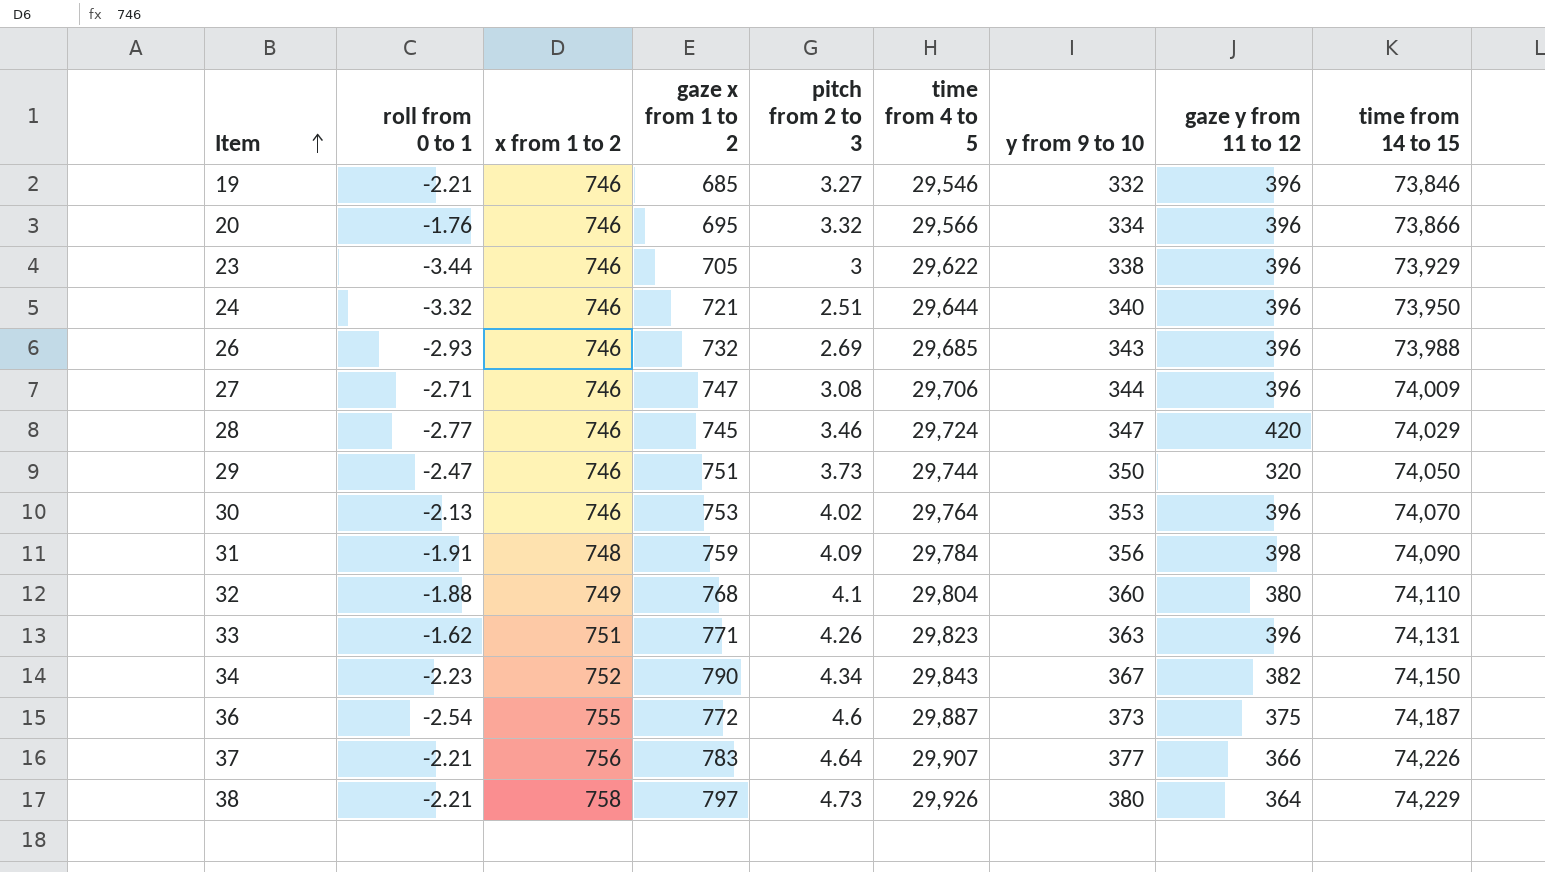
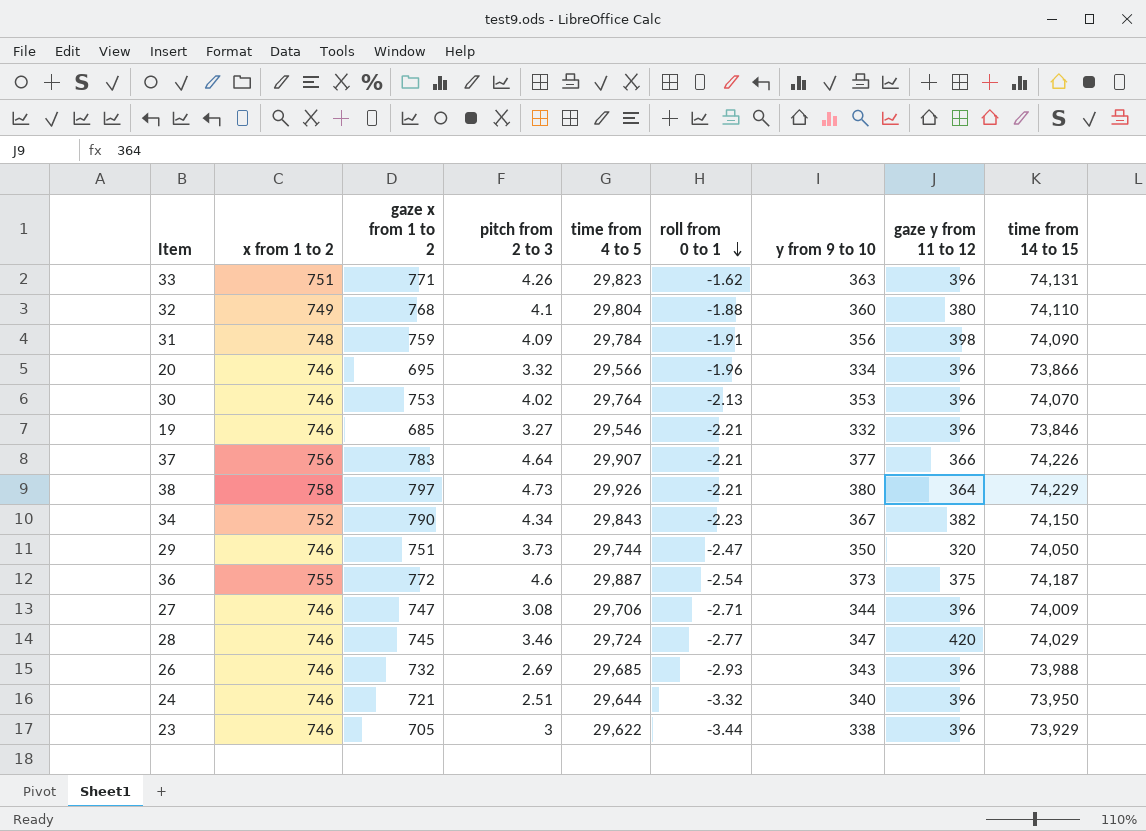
row order: Item ascending -> roll from 0 to 1 descending
column roll from 0 to 1 | position: 2 -> 6
20 | roll from 0 to 1: -1.76 -> -1.96

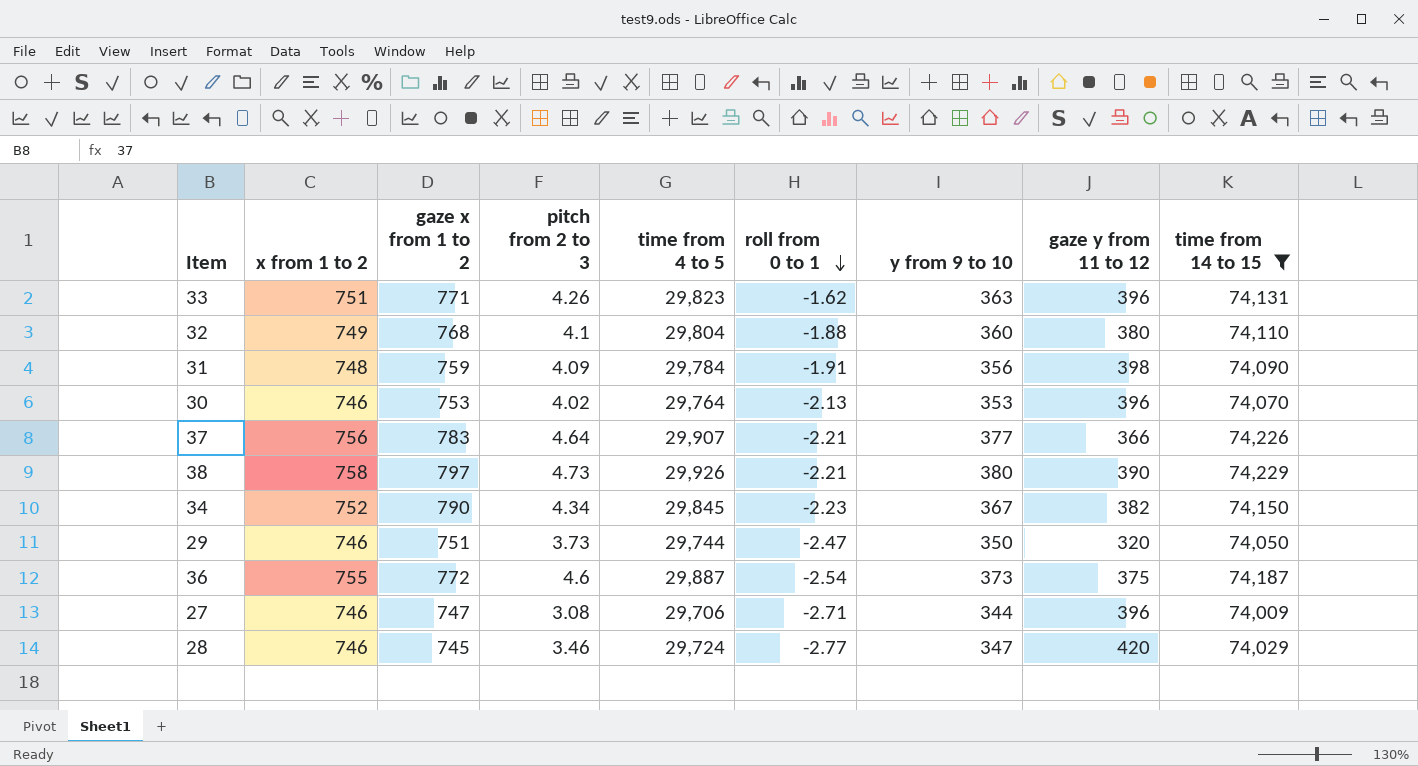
filter: none -> time from 14 to 15 >= 74,009
38 | gaze y from 11 to 12: 364 -> 390
34 | time from 4 to 5: 29,843 -> 29,845

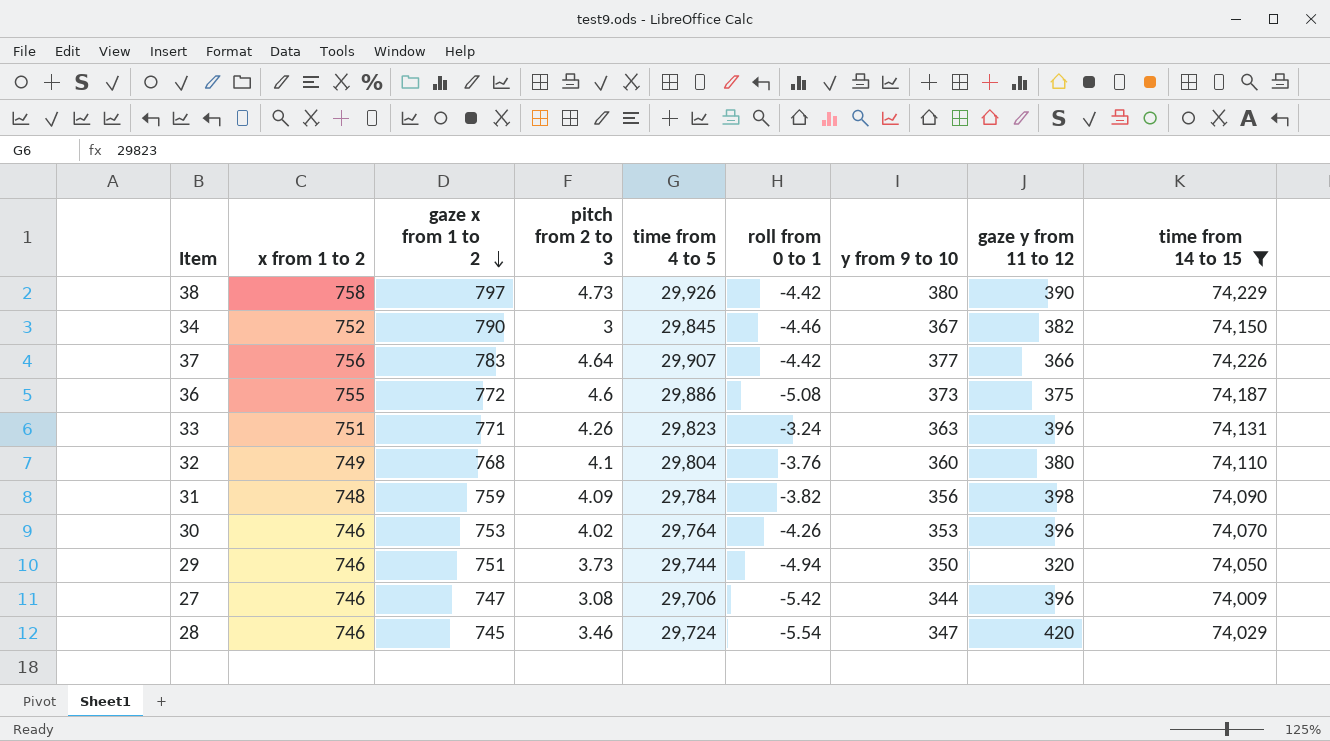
row order: roll from 0 to 1 descending -> gaze x from 1 to 2 descending
38 | roll from 0 to 1: -2.21 -> -4.42
34 | pitch from 2 to 3: 4.34 -> 3
34 | roll from 0 to 1: -2.23 -> -4.46
37 | roll from 0 to 1: -2.21 -> -4.42
36 | time from 4 to 5: 29,887 -> 29,886
36 | roll from 0 to 1: -2.54 -> -5.08
33 | roll from 0 to 1: -1.62 -> -3.24
32 | roll from 0 to 1: -1.88 -> -3.76
31 | roll from 0 to 1: -1.91 -> -3.82
30 | roll from 0 to 1: -2.13 -> -4.26
29 | roll from 0 to 1: -2.47 -> -4.94
27 | roll from 0 to 1: -2.71 -> -5.42
28 | roll from 0 to 1: -2.77 -> -5.54

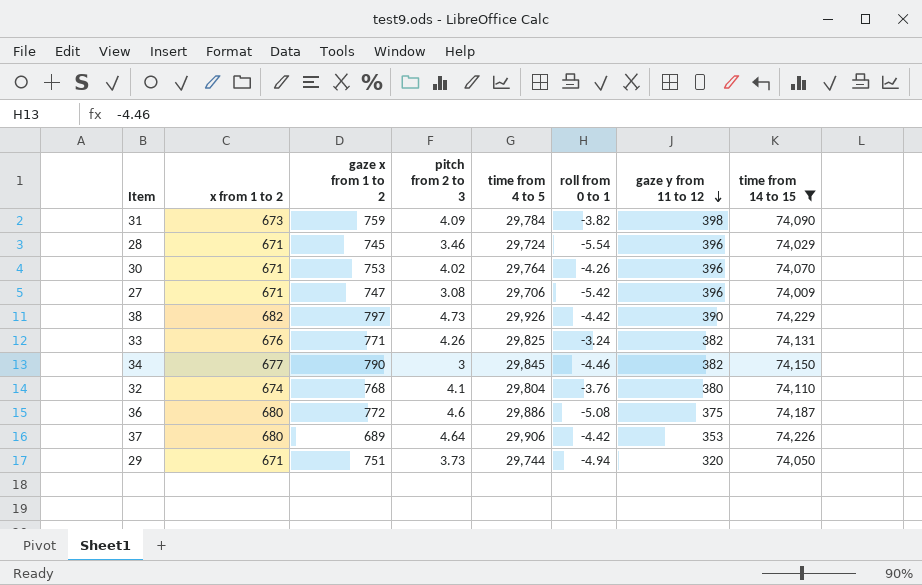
row order: gaze x from 1 to 2 descending -> gaze y from 11 to 12 descending
column y from 9 to 10 | position: 7 -> none
31 | x from 1 to 2: 748 -> 673
28 | x from 1 to 2: 746 -> 671
28 | gaze y from 11 to 12: 420 -> 396
30 | x from 1 to 2: 746 -> 671
27 | x from 1 to 2: 746 -> 671
38 | x from 1 to 2: 758 -> 682
33 | x from 1 to 2: 751 -> 676
33 | time from 4 to 5: 29,823 -> 29,825
33 | gaze y from 11 to 12: 396 -> 382
34 | x from 1 to 2: 752 -> 677
32 | x from 1 to 2: 749 -> 674
36 | x from 1 to 2: 755 -> 680
37 | x from 1 to 2: 756 -> 680
37 | gaze x from 1 to 2: 783 -> 689
37 | time from 4 to 5: 29,907 -> 29,906
37 | gaze y from 11 to 12: 366 -> 353
29 | x from 1 to 2: 746 -> 671

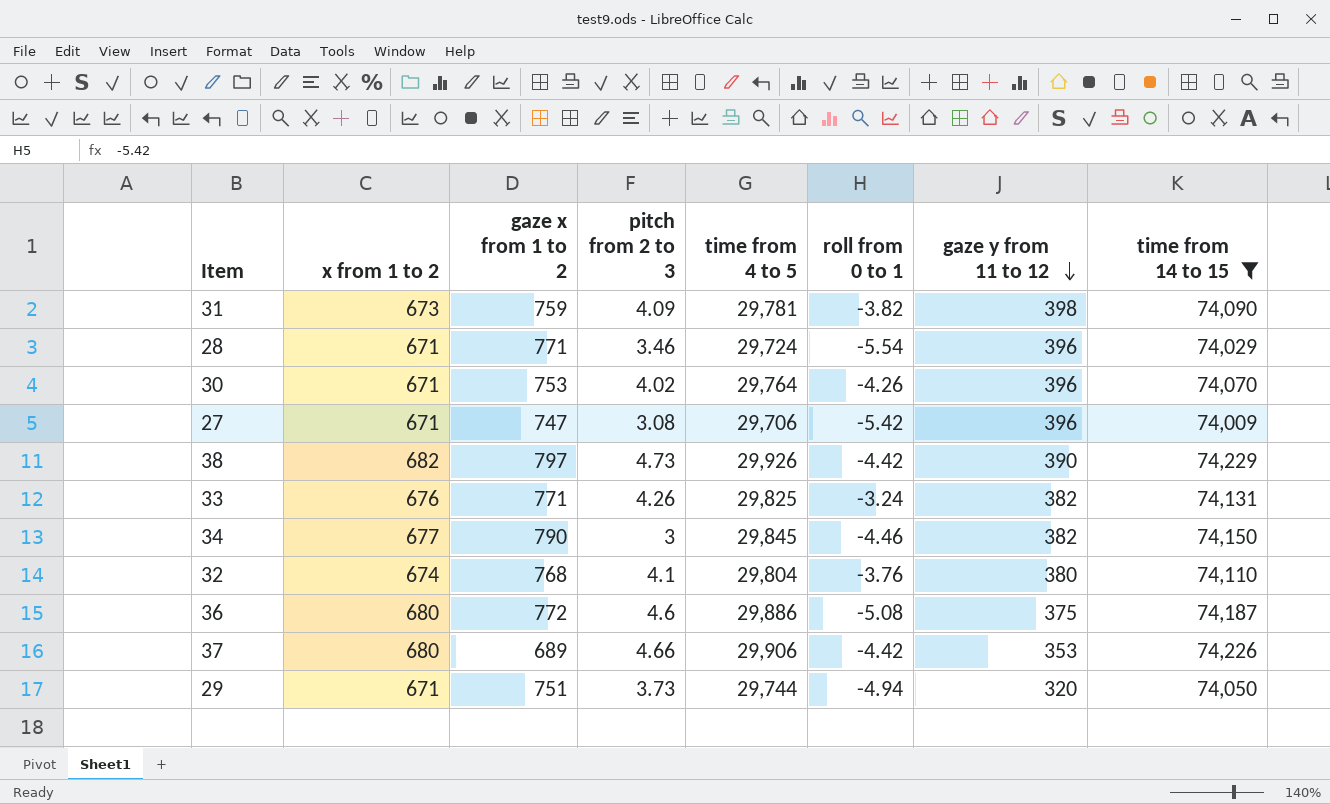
31 | time from 4 to 5: 29,784 -> 29,781
28 | gaze x from 1 to 2: 745 -> 771
37 | pitch from 2 to 3: 4.64 -> 4.66

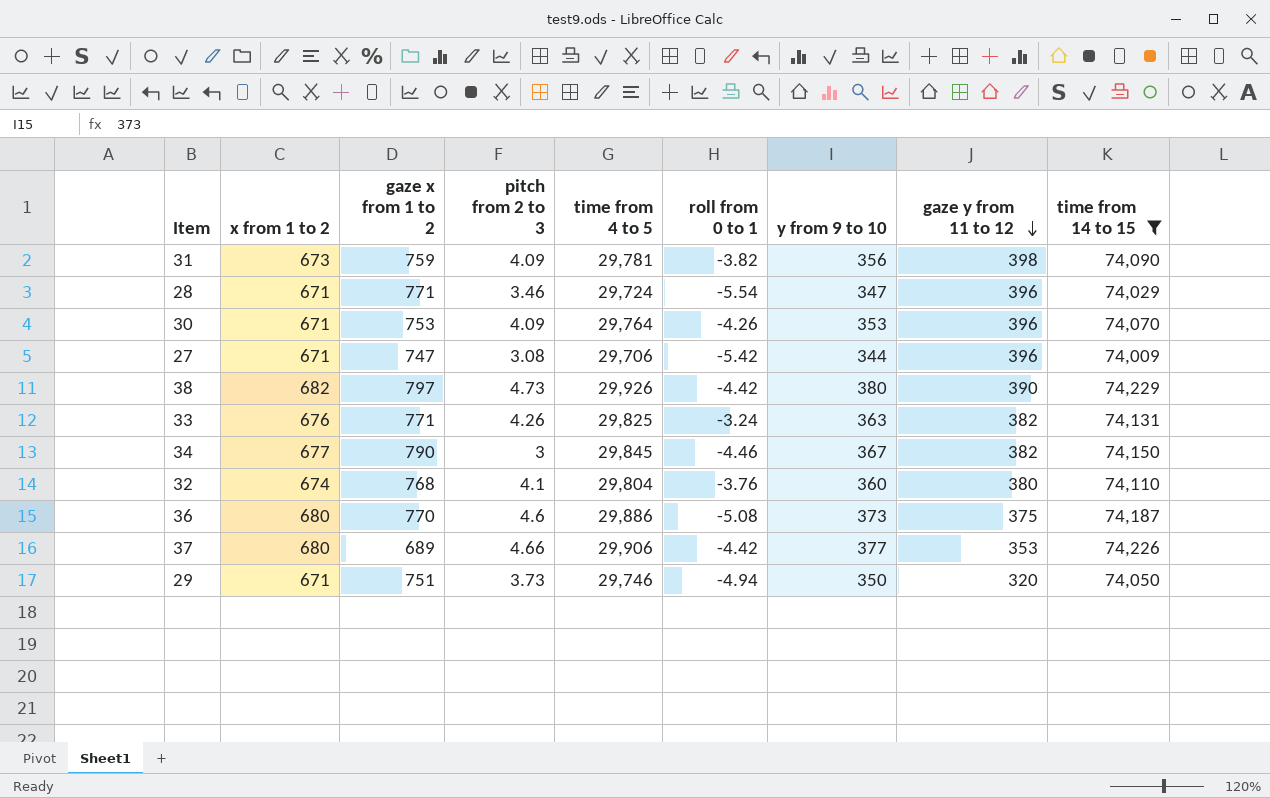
column y from 9 to 10 | position: none -> 7
30 | pitch from 2 to 3: 4.02 -> 4.09
36 | gaze x from 1 to 2: 772 -> 770
29 | time from 4 to 5: 29,744 -> 29,746

